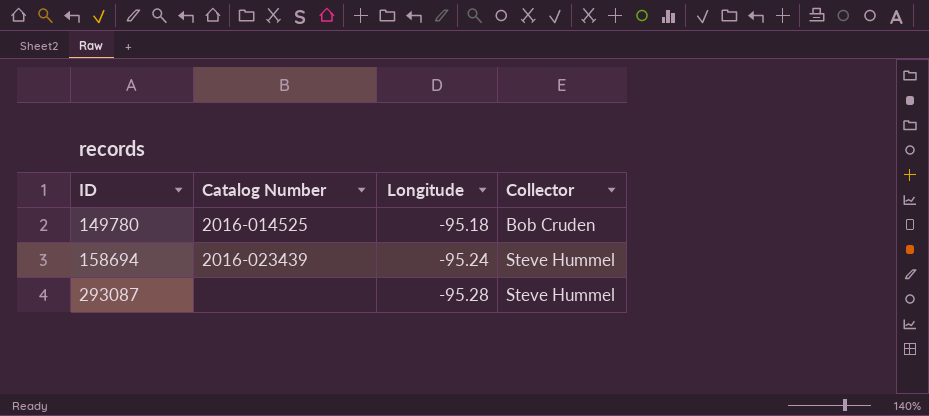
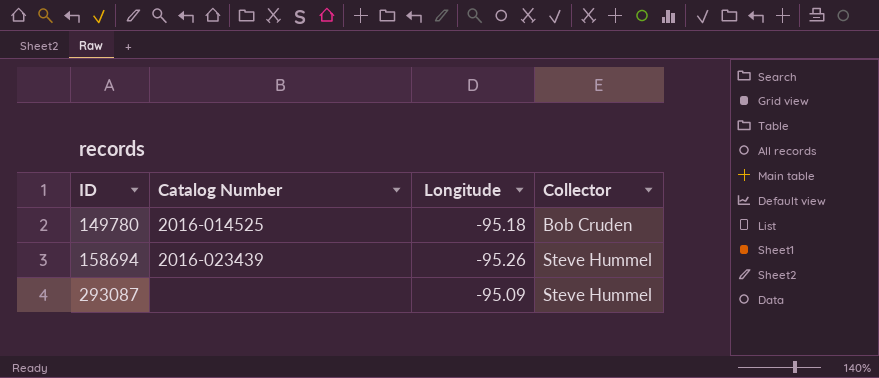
158694 | Longitude: -95.24 -> -95.26
293087 | Longitude: -95.28 -> -95.09

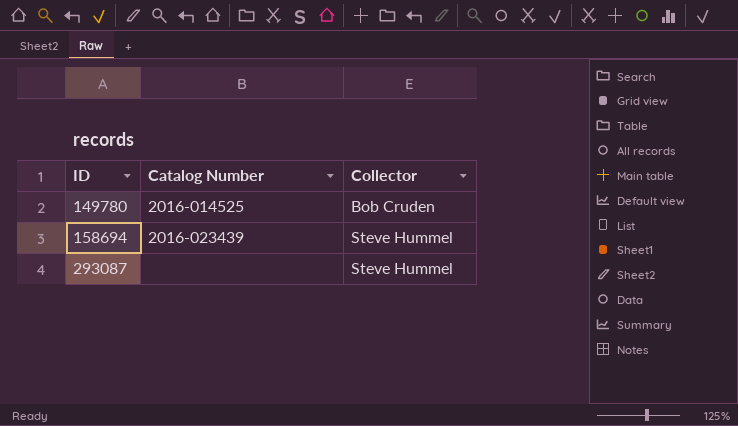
column Longitude | position: 3 -> none

